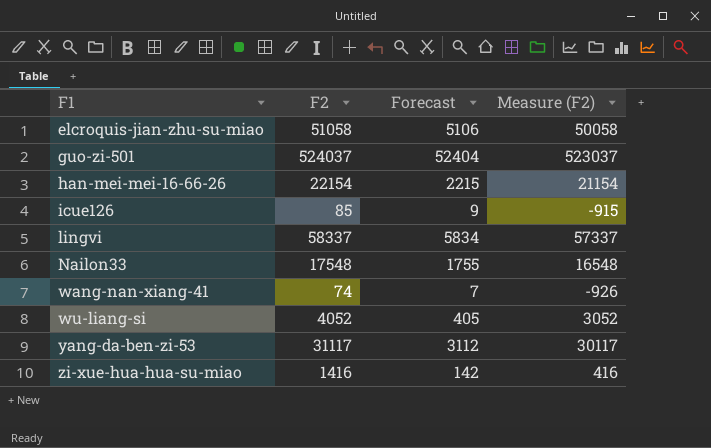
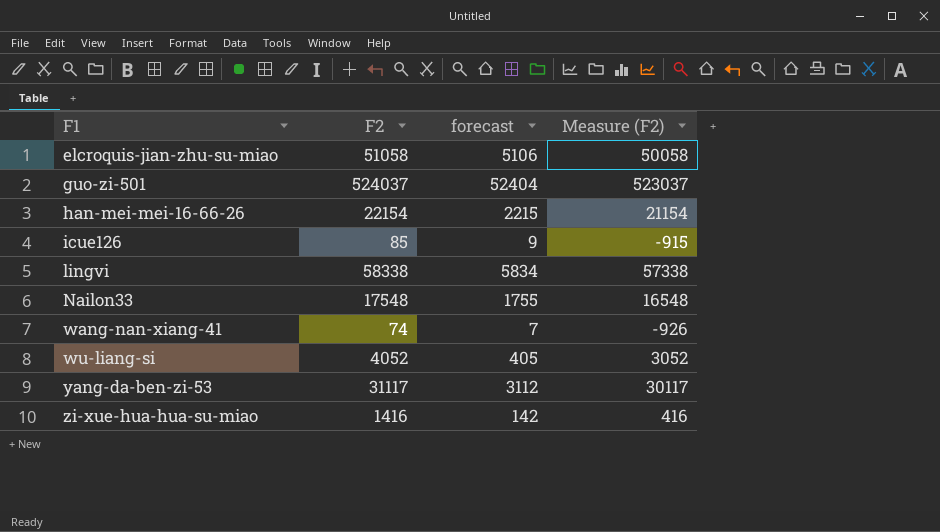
column name: Forecast -> forecast
lingvi | F2: 58337 -> 58338
lingvi | Measure (F2): 57337 -> 57338

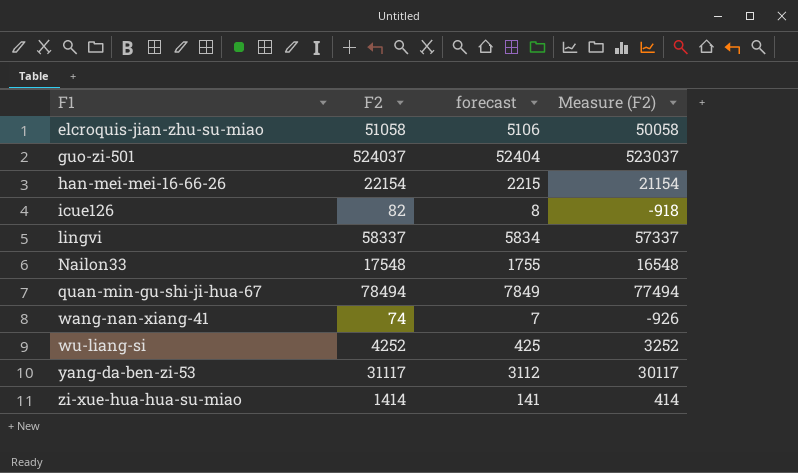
icue126 | F2: 85 -> 82
icue126 | forecast: 9 -> 8
icue126 | Measure (F2): -915 -> -918
lingvi | F2: 58338 -> 58337
lingvi | Measure (F2): 57338 -> 57337
row quan-min-gu-shi-ji-hua-67: none -> 78494 | 7849 | 77494
wu-liang-si | F2: 4052 -> 4252
wu-liang-si | forecast: 405 -> 425
wu-liang-si | Measure (F2): 3052 -> 3252
zi-xue-hua-hua-su-miao | F2: 1416 -> 1414
zi-xue-hua-hua-su-miao | forecast: 142 -> 141
zi-xue-hua-hua-su-miao | Measure (F2): 416 -> 414

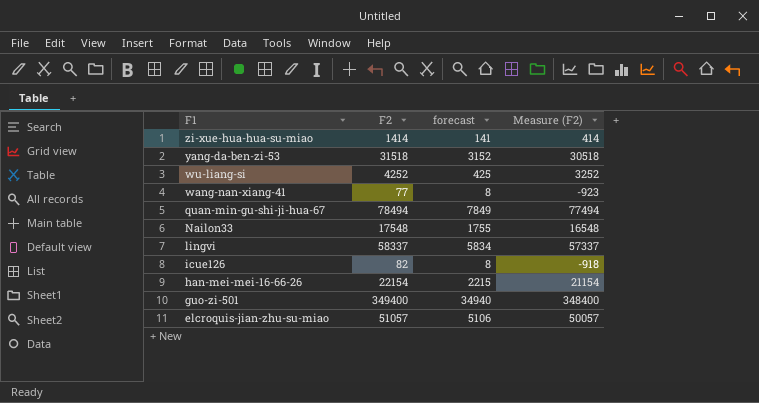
row order: F1 ascending -> F1 descending
yang-da-ben-zi-53 | F2: 31117 -> 31518
yang-da-ben-zi-53 | forecast: 3112 -> 3152
yang-da-ben-zi-53 | Measure (F2): 30117 -> 30518
wang-nan-xiang-41 | F2: 74 -> 77
wang-nan-xiang-41 | forecast: 7 -> 8
wang-nan-xiang-41 | Measure (F2): -926 -> -923
guo-zi-501 | F2: 524037 -> 349400
guo-zi-501 | forecast: 52404 -> 34940
guo-zi-501 | Measure (F2): 523037 -> 348400
elcroquis-jian-zhu-su-miao | F2: 51058 -> 51057
elcroquis-jian-zhu-su-miao | Measure (F2): 50058 -> 50057

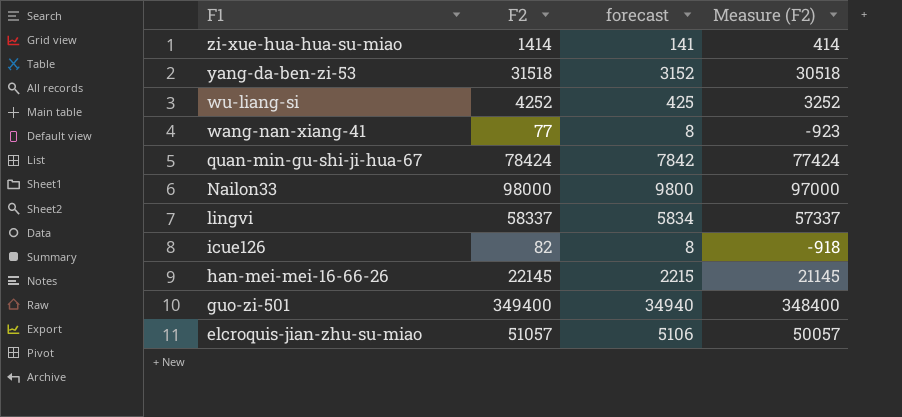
quan-min-gu-shi-ji-hua-67 | F2: 78494 -> 78424
quan-min-gu-shi-ji-hua-67 | forecast: 7849 -> 7842
quan-min-gu-shi-ji-hua-67 | Measure (F2): 77494 -> 77424
Nailon33 | F2: 17548 -> 98000
Nailon33 | forecast: 1755 -> 9800
Nailon33 | Measure (F2): 16548 -> 97000
han-mei-mei-16-66-26 | F2: 22154 -> 22145
han-mei-mei-16-66-26 | Measure (F2): 21154 -> 21145

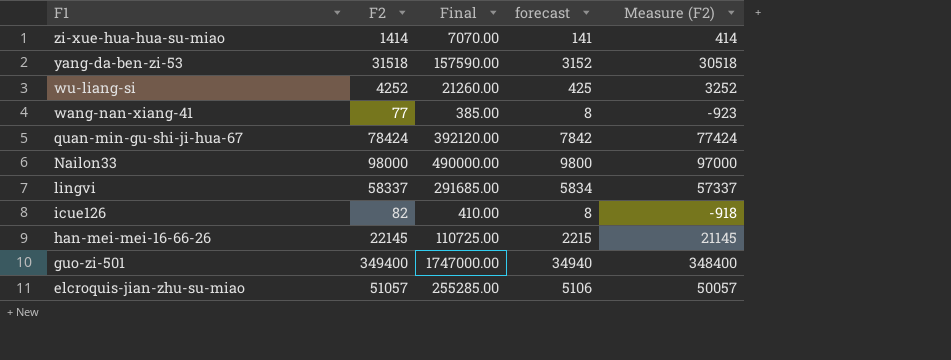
column Final | formula: none -> [F2] * 5

